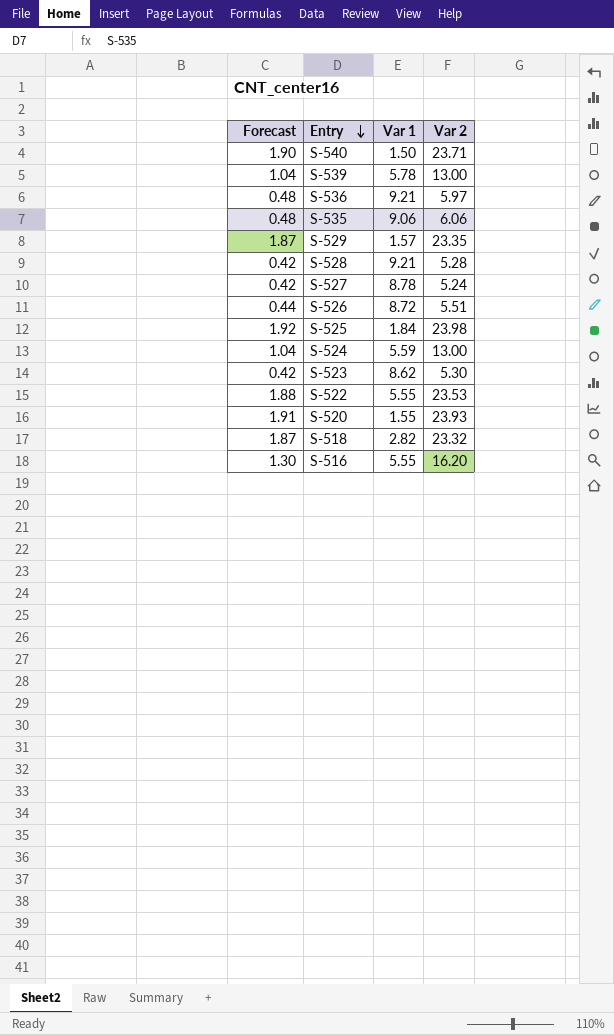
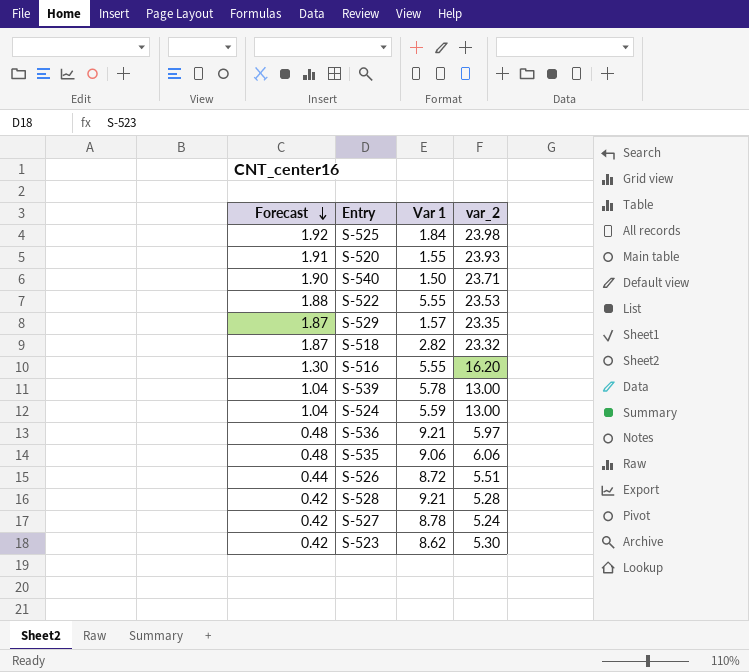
row order: Entry descending -> Forecast descending
column name: Var 2 -> var_2

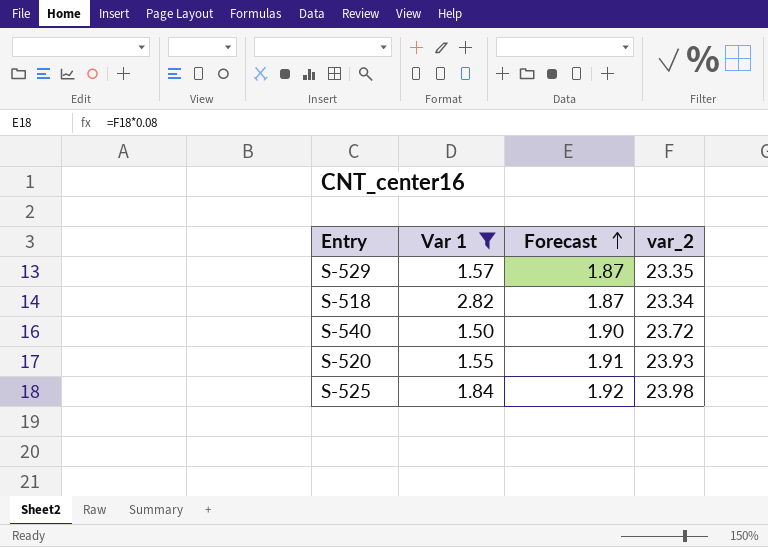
filter: none -> Var 1 <= 2.82
row order: Forecast descending -> Forecast ascending
column Forecast | position: 1 -> 3
S-518 | var_2: 23.32 -> 23.34
S-540 | var_2: 23.71 -> 23.72

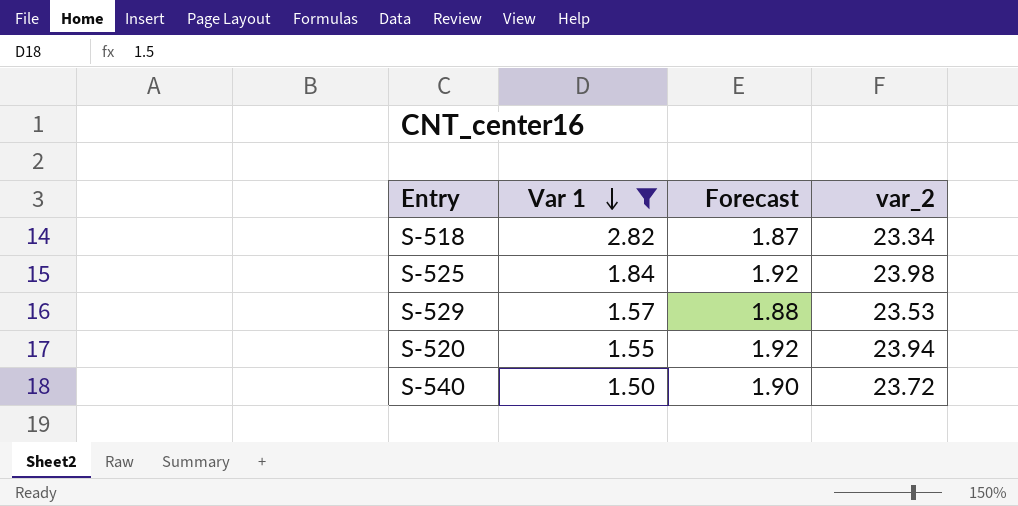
row order: Forecast ascending -> Var 1 descending
S-529 | Forecast: 1.87 -> 1.88
S-529 | var_2: 23.35 -> 23.53
S-520 | Forecast: 1.91 -> 1.92
S-520 | var_2: 23.93 -> 23.94

